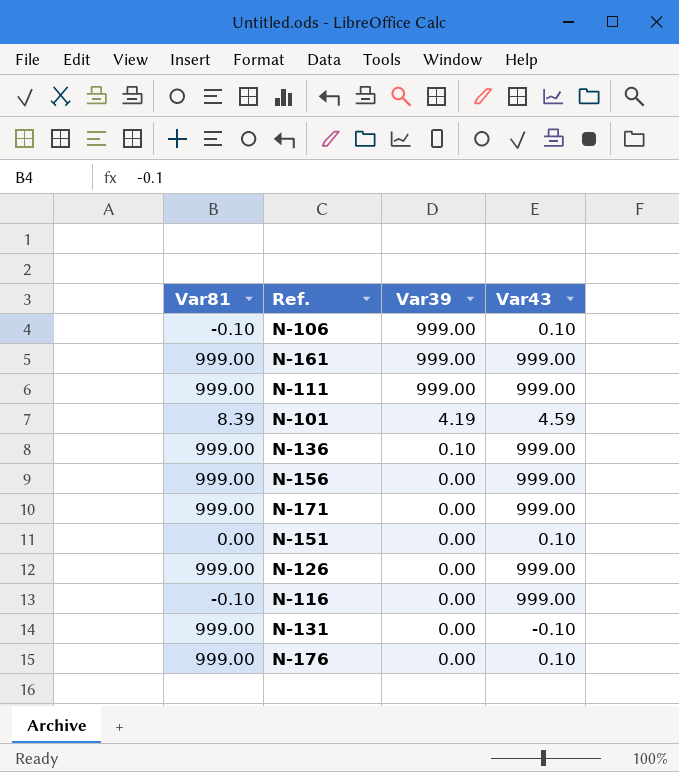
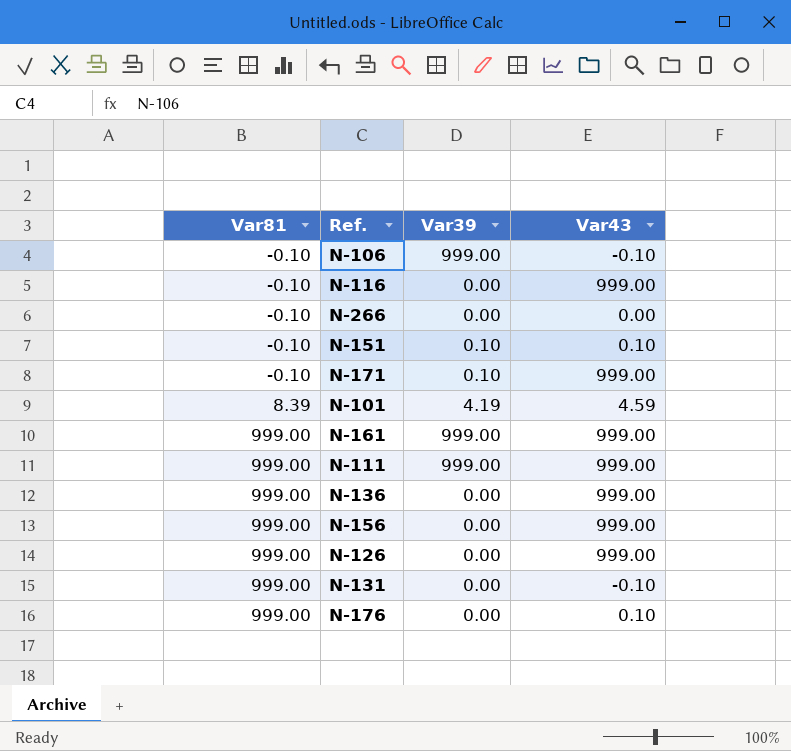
row order: Var39 descending -> Var81 ascending
N-106 | Var43: 0.10 -> -0.10
row N-266: none -> -0.10 | 0.00 | 0.00
N-151 | Var81: 0.00 -> -0.10
N-151 | Var39: 0.00 -> 0.10
N-171 | Var81: 999.00 -> -0.10
N-171 | Var39: 0.00 -> 0.10
N-136 | Var39: 0.10 -> 0.00

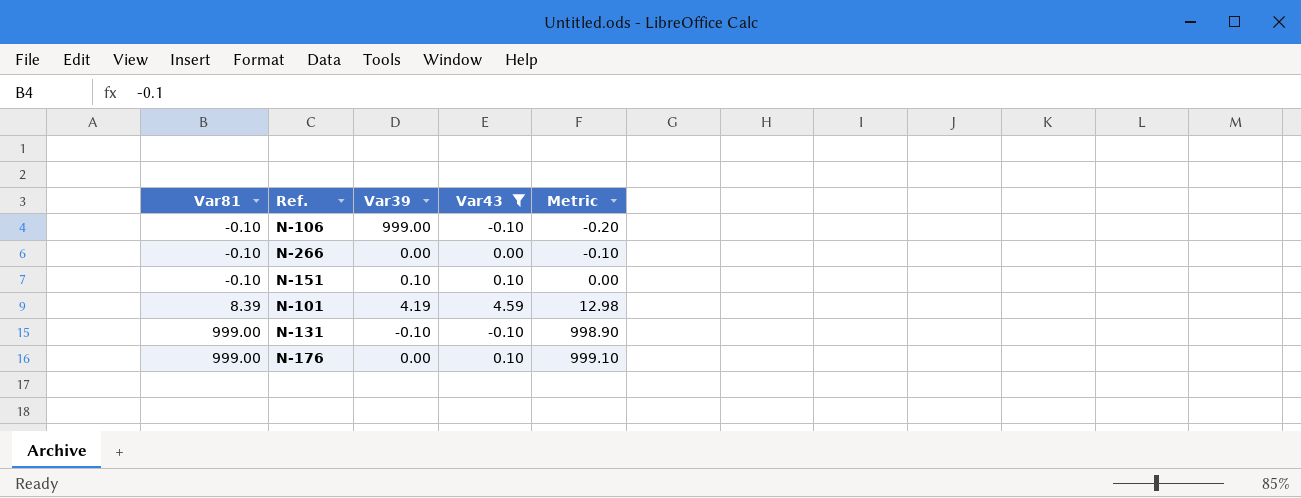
filter: none -> Var43 != 999.00
column Metric | formula: none -> [Var81] + [Var43]
N-131 | Var39: 0.00 -> -0.10

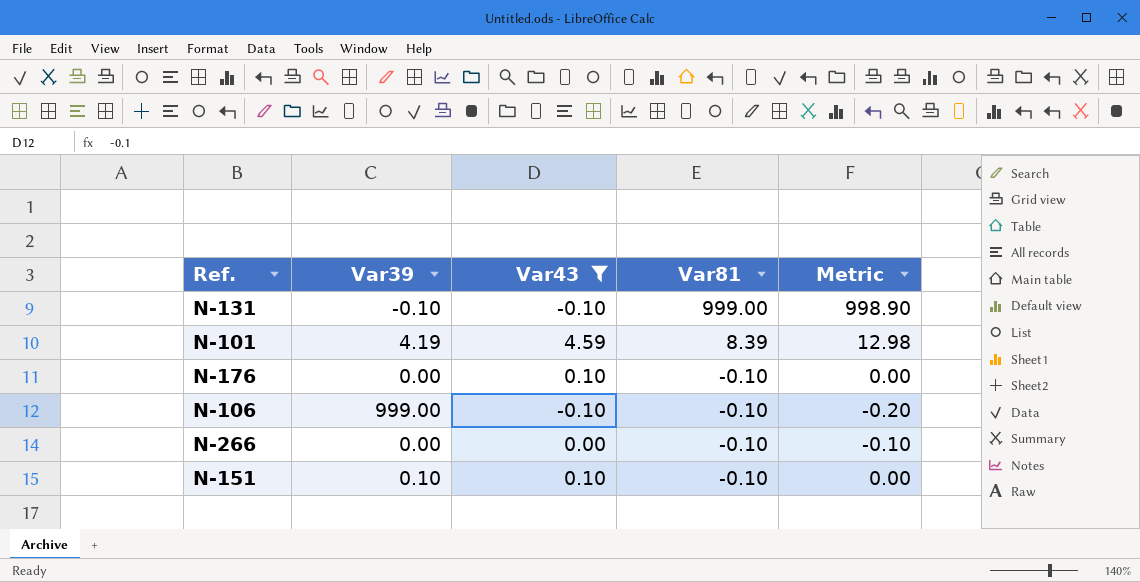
row order: Var81 ascending -> Var81 descending
column Var81 | position: 1 -> 4
N-176 | Var81: 999.00 -> -0.10
N-176 | Metric: 999.10 -> 0.00

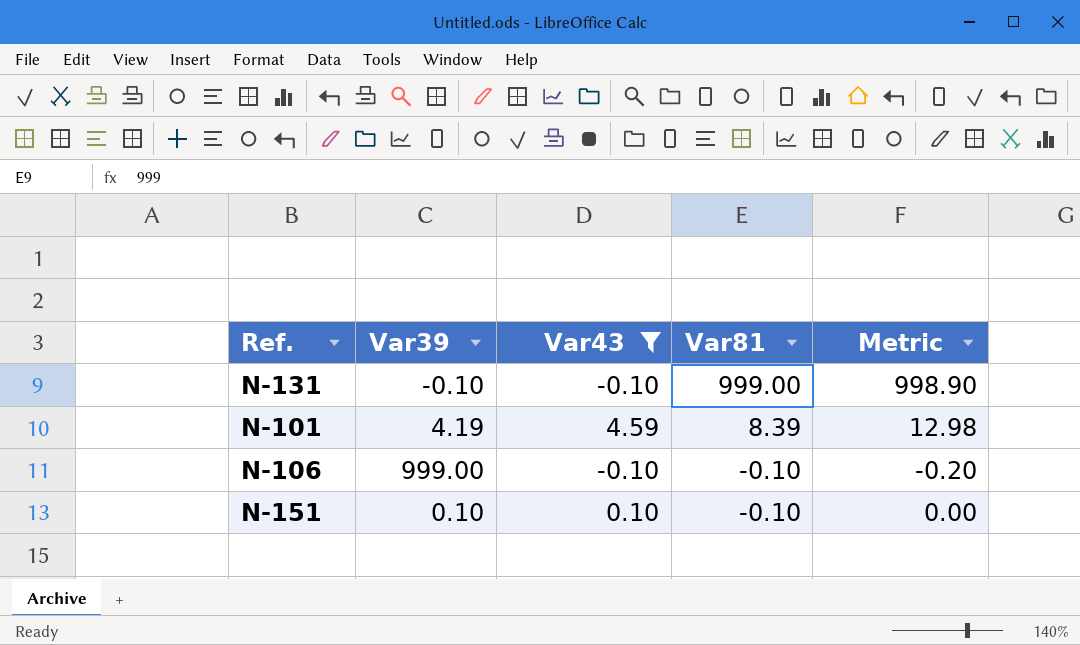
row N-176: 0.00 | 0.10 | -0.10 | 0.00 -> none
row N-266: 0.00 | 0.00 | -0.10 | -0.10 -> none

